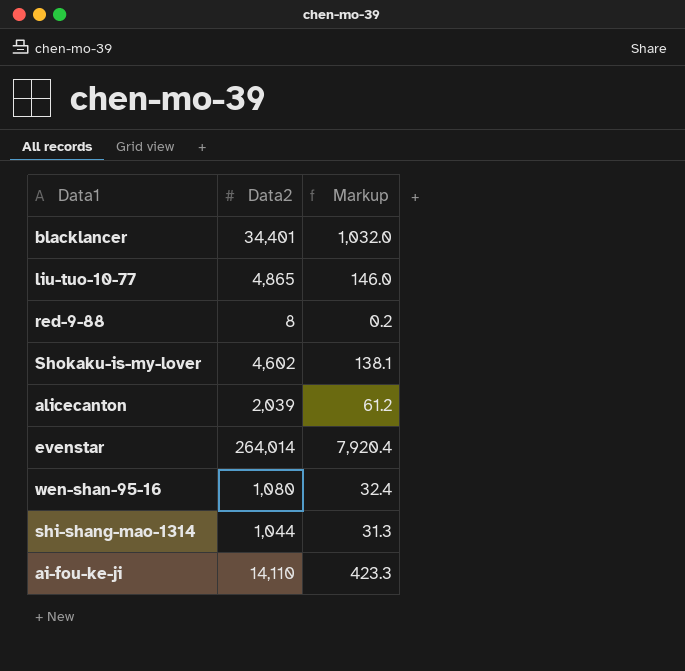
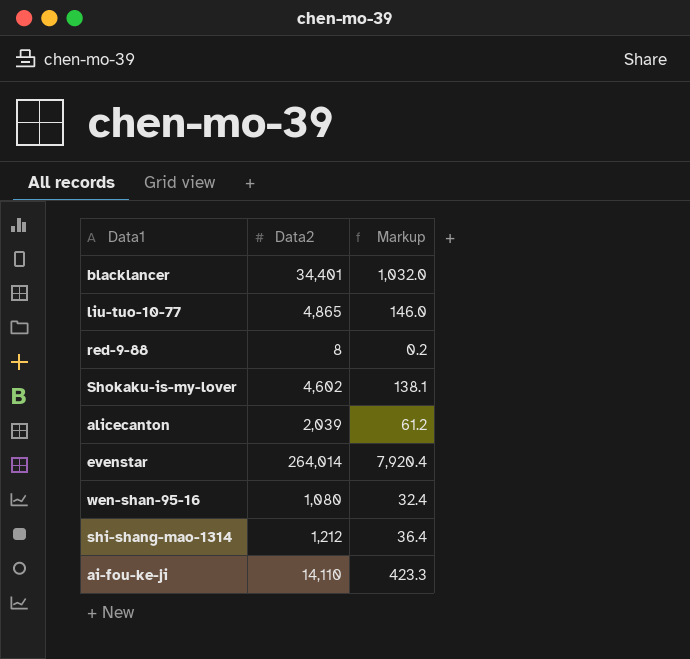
shi-shang-mao-1314 | Data2: 1,044 -> 1,212
shi-shang-mao-1314 | Markup: 31.3 -> 36.4

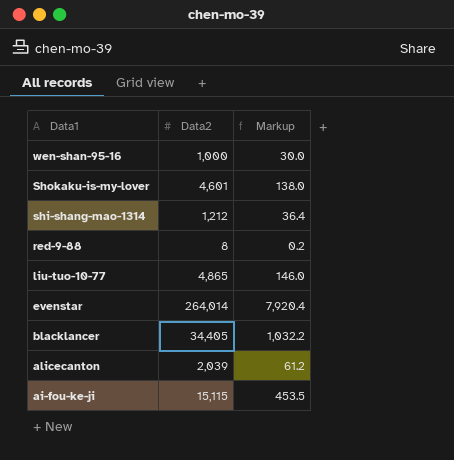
row order: none -> Data1 descending
wen-shan-95-16 | Data2: 1,080 -> 1,000
wen-shan-95-16 | Markup: 32.4 -> 30.0
Shokaku-is-my-lover | Data2: 4,602 -> 4,601
Shokaku-is-my-lover | Markup: 138.1 -> 138.0
blacklancer | Data2: 34,401 -> 34,405
blacklancer | Markup: 1,032.0 -> 1,032.2
ai-fou-ke-ji | Data2: 14,110 -> 15,115
ai-fou-ke-ji | Markup: 423.3 -> 453.5

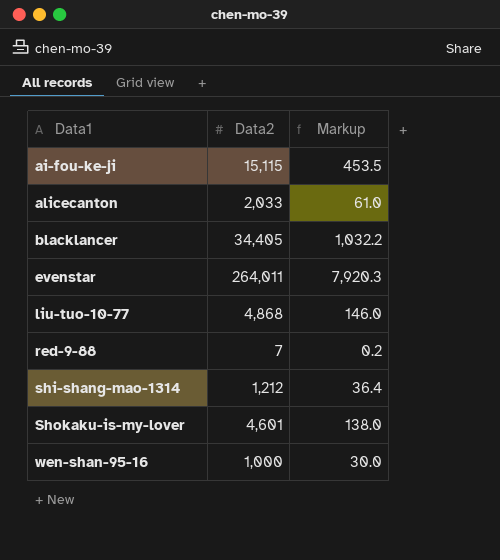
row order: Data1 descending -> Data1 ascending
alicecanton | Data2: 2,039 -> 2,033
alicecanton | Markup: 61.2 -> 61.0
evenstar | Data2: 264,014 -> 264,011
evenstar | Markup: 7,920.4 -> 7,920.3
liu-tuo-10-77 | Data2: 4,865 -> 4,868
red-9-88 | Data2: 8 -> 7

